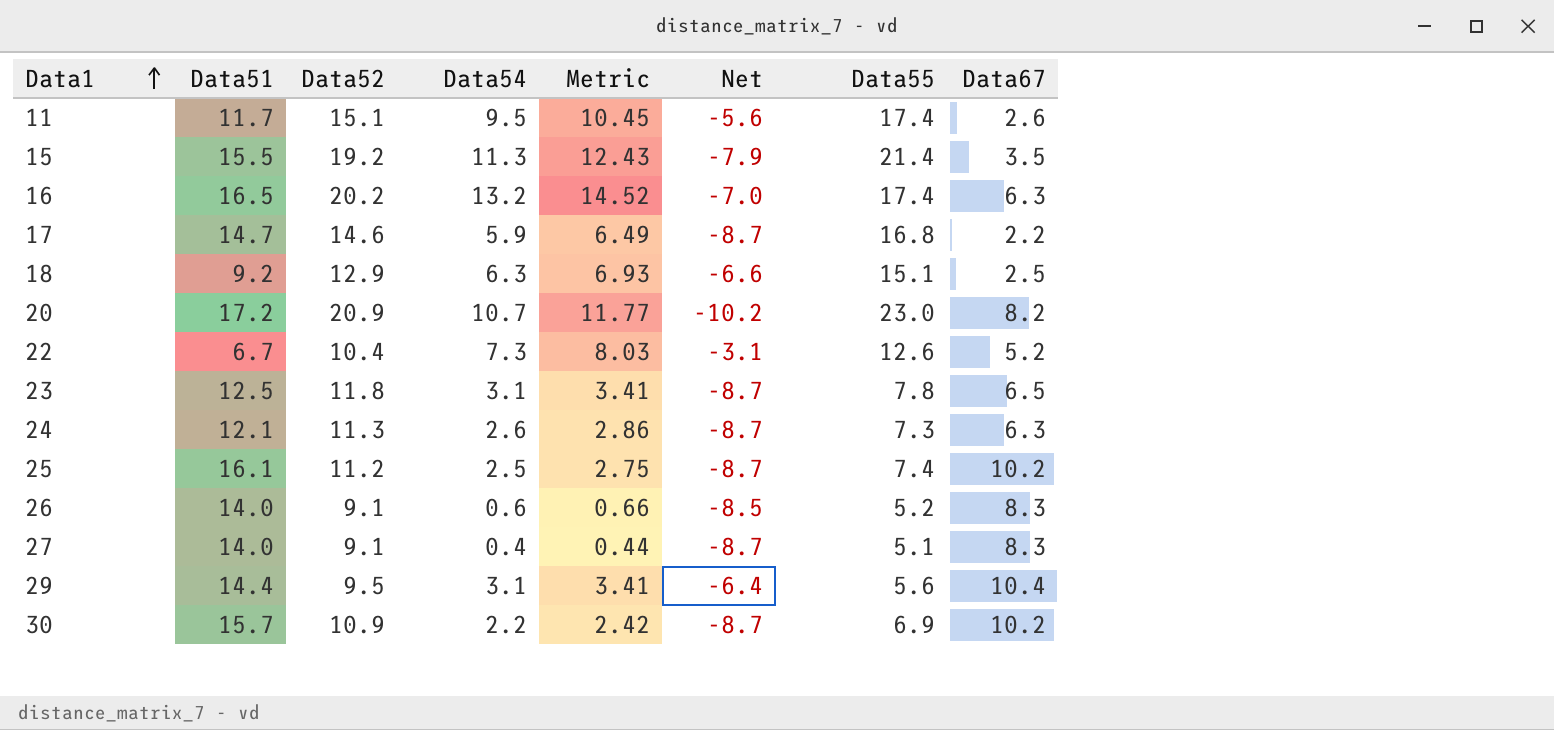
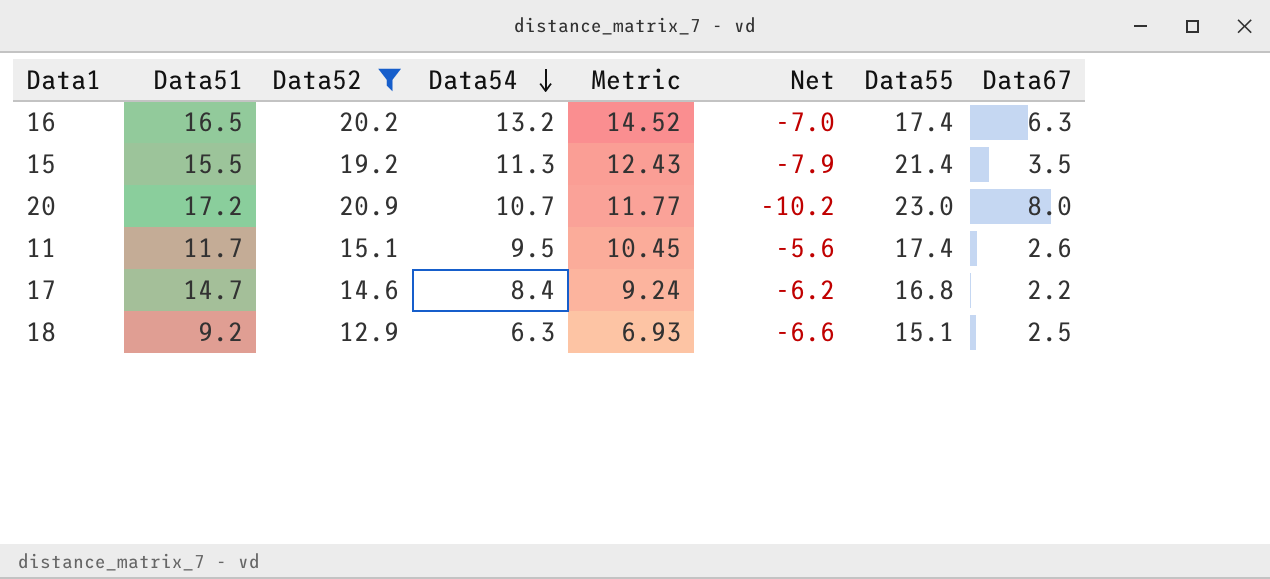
filter: none -> Data52 >= 12.9
row order: Data1 ascending -> Data54 descending
20 | Data67: 8.2 -> 8.0
17 | Data54: 5.9 -> 8.4
17 | Metric: 6.49 -> 9.24
17 | Net: -8.7 -> -6.2

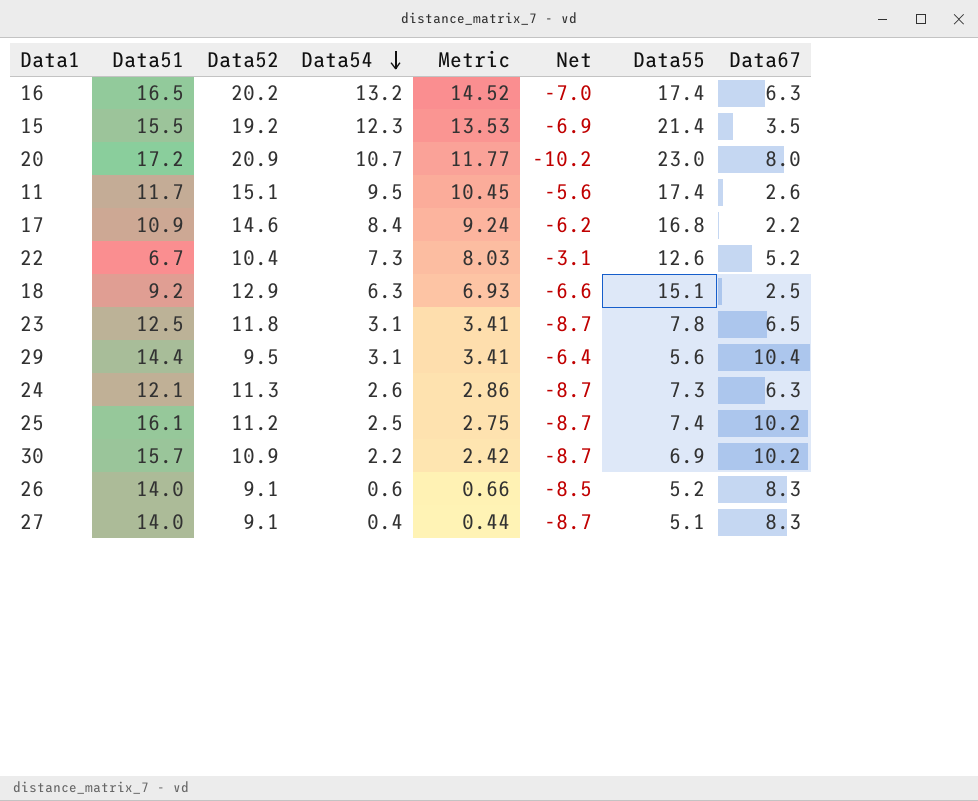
filter: Data52 >= 12.9 -> none
15 | Data54: 11.3 -> 12.3
15 | Metric: 12.43 -> 13.53
15 | Net: -7.9 -> -6.9
17 | Data51: 14.7 -> 10.9

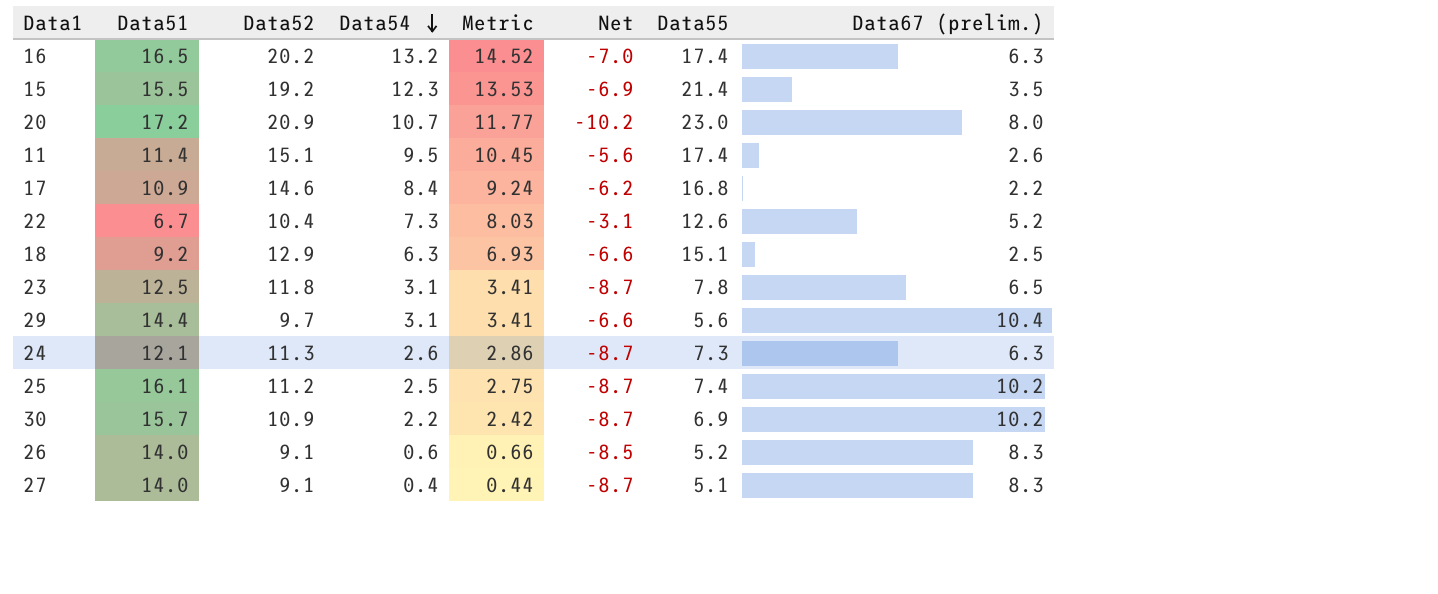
column name: Data67 -> Data67 (prelim.)
11 | Data51: 11.7 -> 11.4
29 | Data52: 9.5 -> 9.7
29 | Net: -6.4 -> -6.6

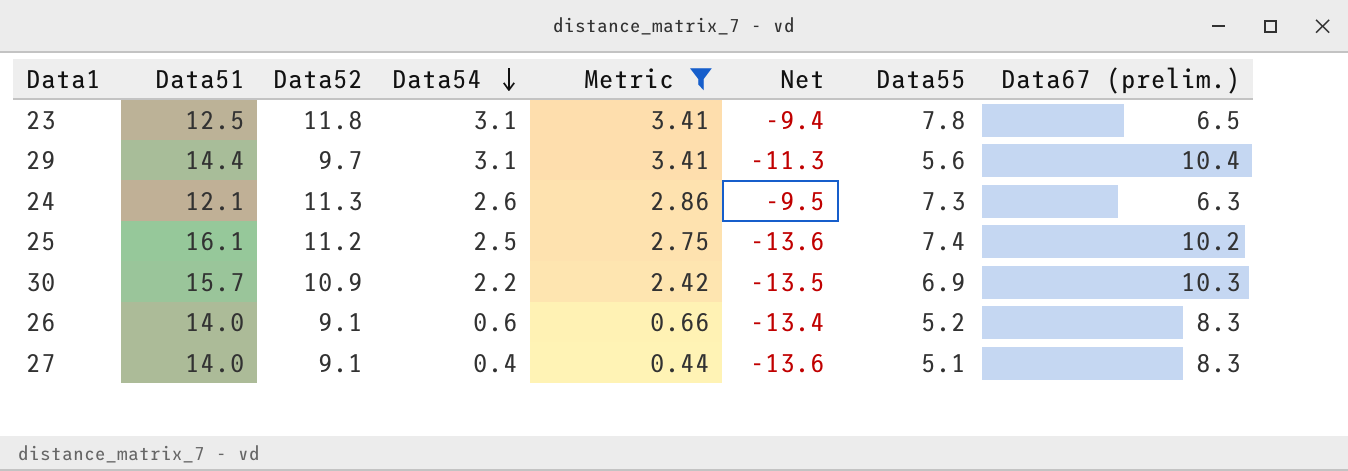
filter: none -> Metric <= 3.41
column Net | formula: [Data54] - [Data52] -> [Data54] - [Data51]
30 | Data67 (prelim.): 10.2 -> 10.3

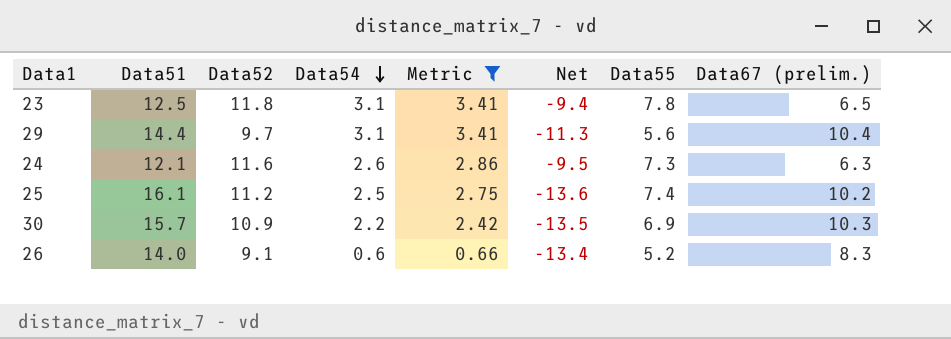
row 27: 14.0 | 9.1 | 0.4 | 0.44 | -13.6 | 5.1 | 8.3 -> none
24 | Data52: 11.3 -> 11.6

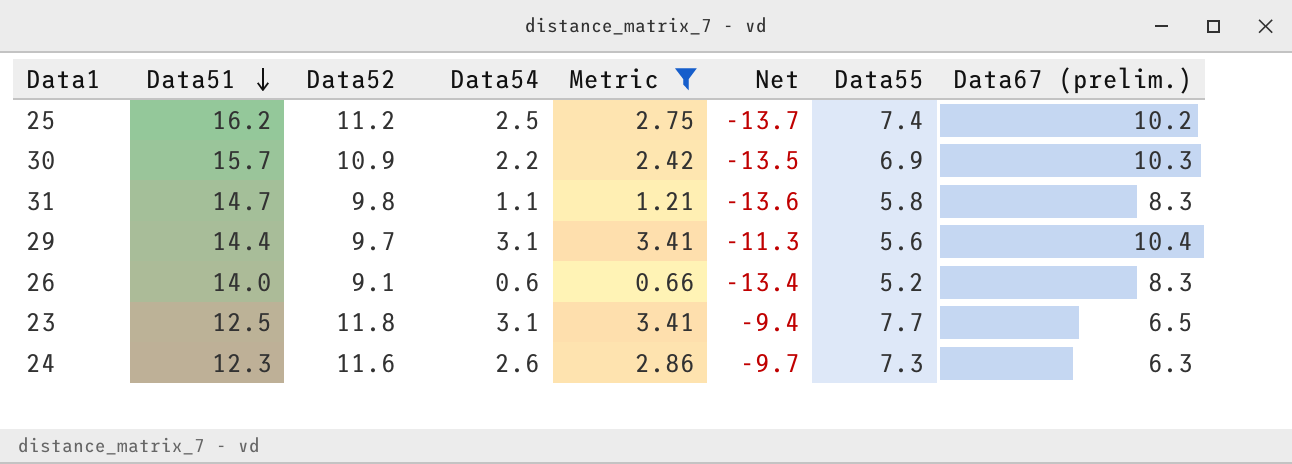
row order: Data54 descending -> Data51 descending
25 | Data51: 16.1 -> 16.2
25 | Net: -13.6 -> -13.7
row 31: none -> 14.7 | 9.8 | 1.1 | 1.21 | -13.6 | 5.8 | 8.3
23 | Data55: 7.8 -> 7.7
24 | Data51: 12.1 -> 12.3
24 | Net: -9.5 -> -9.7

